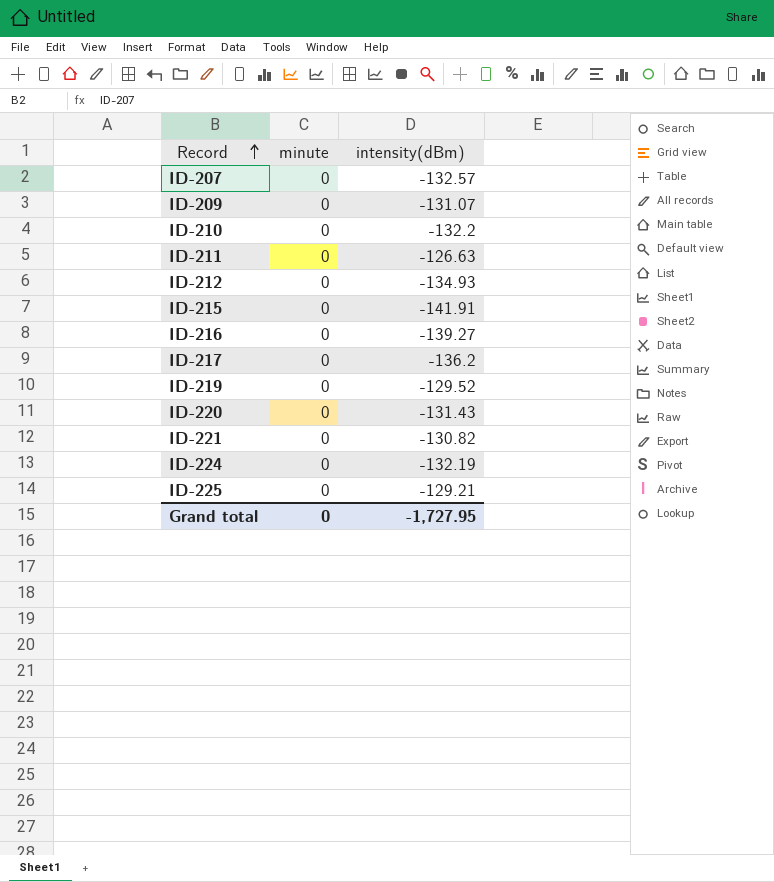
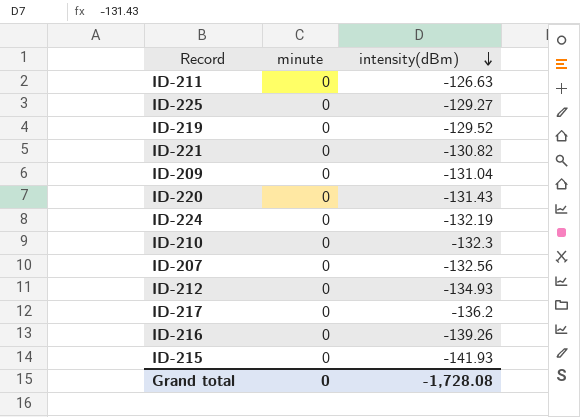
row order: Record ascending -> intensity(dBm) descending
ID-225 | intensity(dBm): -129.21 -> -129.27
ID-209 | intensity(dBm): -131.07 -> -131.04
ID-210 | intensity(dBm): -132.2 -> -132.3
ID-207 | intensity(dBm): -132.57 -> -132.56
ID-216 | intensity(dBm): -139.27 -> -139.26
ID-215 | intensity(dBm): -141.91 -> -141.93
Grand total | intensity(dBm): -1,727.95 -> -1,728.08

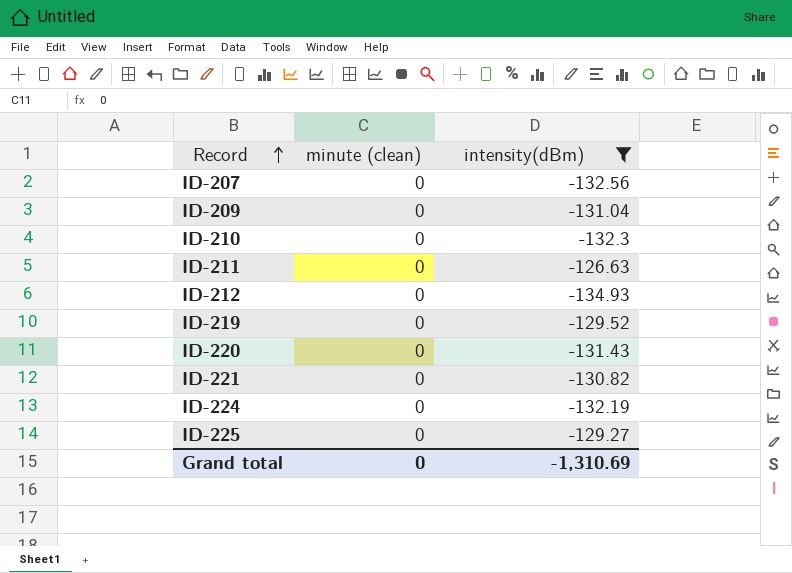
filter: none -> intensity(dBm) >= -134.93
row order: intensity(dBm) descending -> Record ascending
column name: minute -> minute (clean)
Grand total | intensity(dBm): -1,728.08 -> -1,310.69

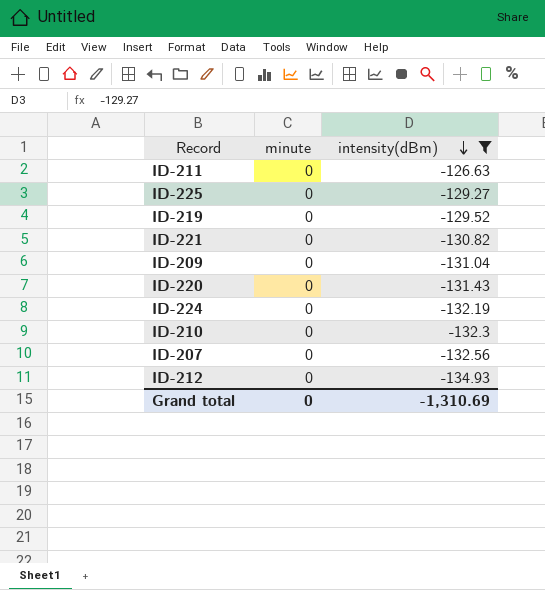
row order: Record ascending -> intensity(dBm) descending
column name: minute (clean) -> minute

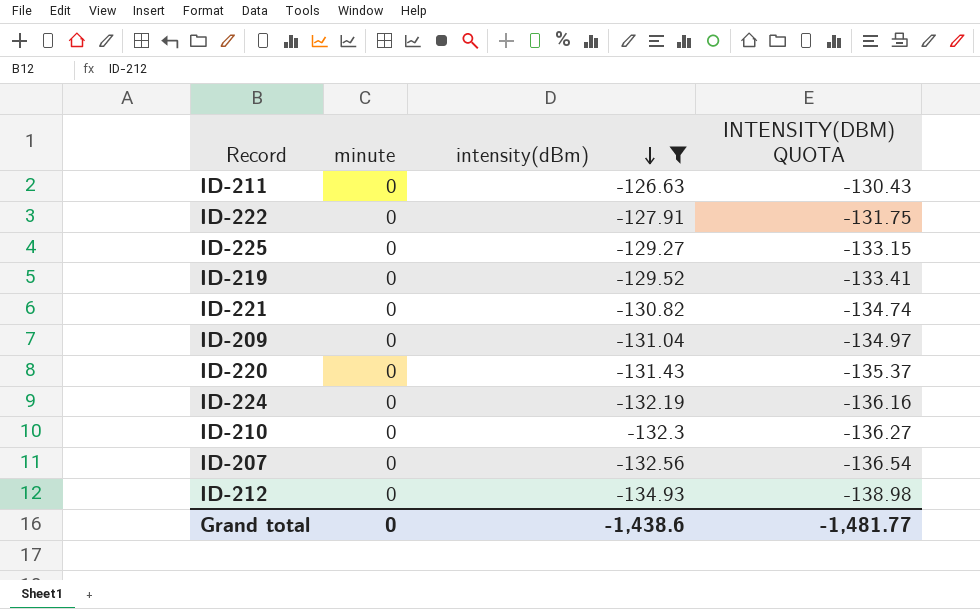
column INTENSITY(DBM) QUOTA | formula: none -> [intensity(dBm)] * 1.03
row ID-222: none -> 0 | -127.91 | -131.75
Grand total | intensity(dBm): -1,310.69 -> -1,438.6

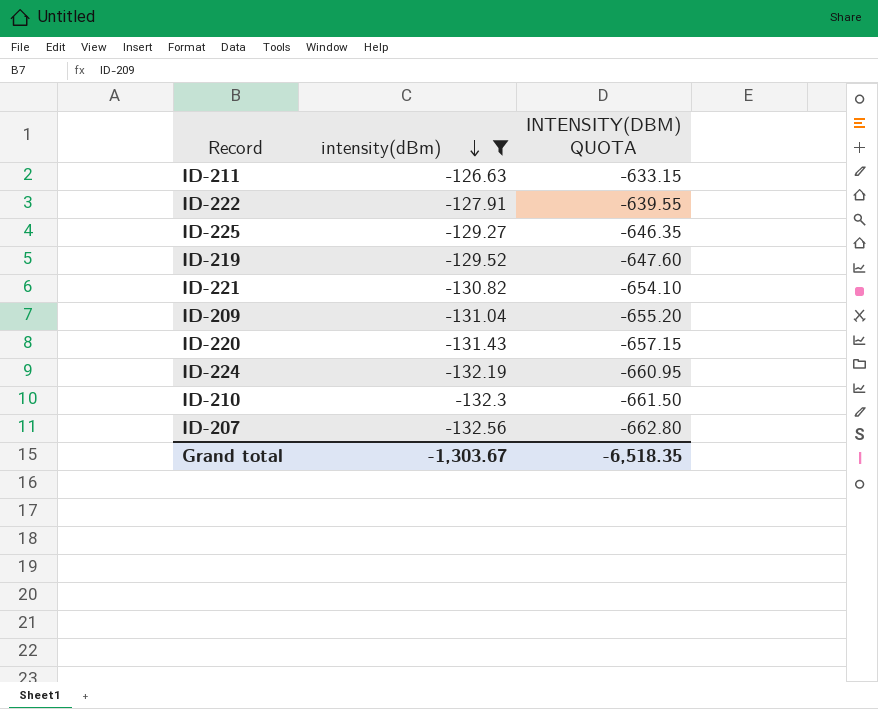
column minute | position: 2 -> none
column INTENSITY(DBM) QUOTA | formula: [intensity(dBm)] * 1.03 -> [intensity(dBm)] * 5
row ID-212: 0 | -134.93 | -138.98 -> none
Grand total | intensity(dBm): -1,438.6 -> -1,303.67
Grand total | INTENSITY(DBM) QUOTA: -1,481.77 -> -6,518.35

